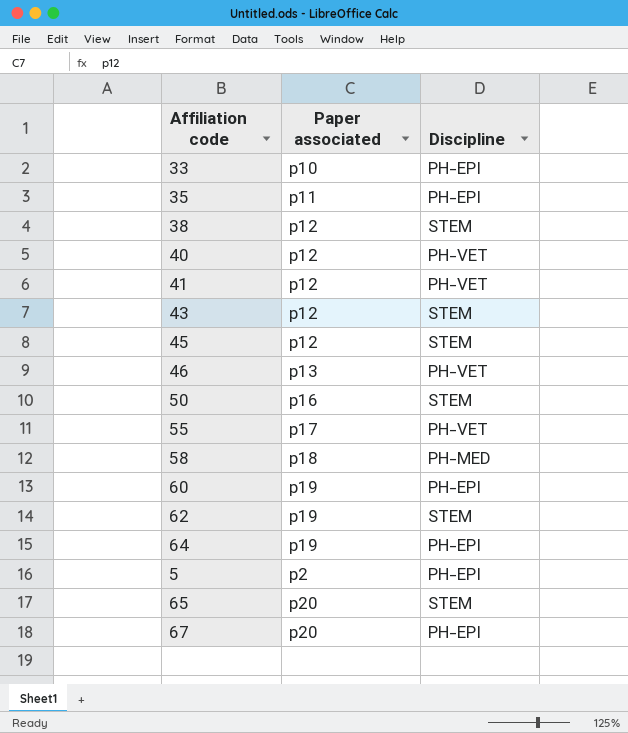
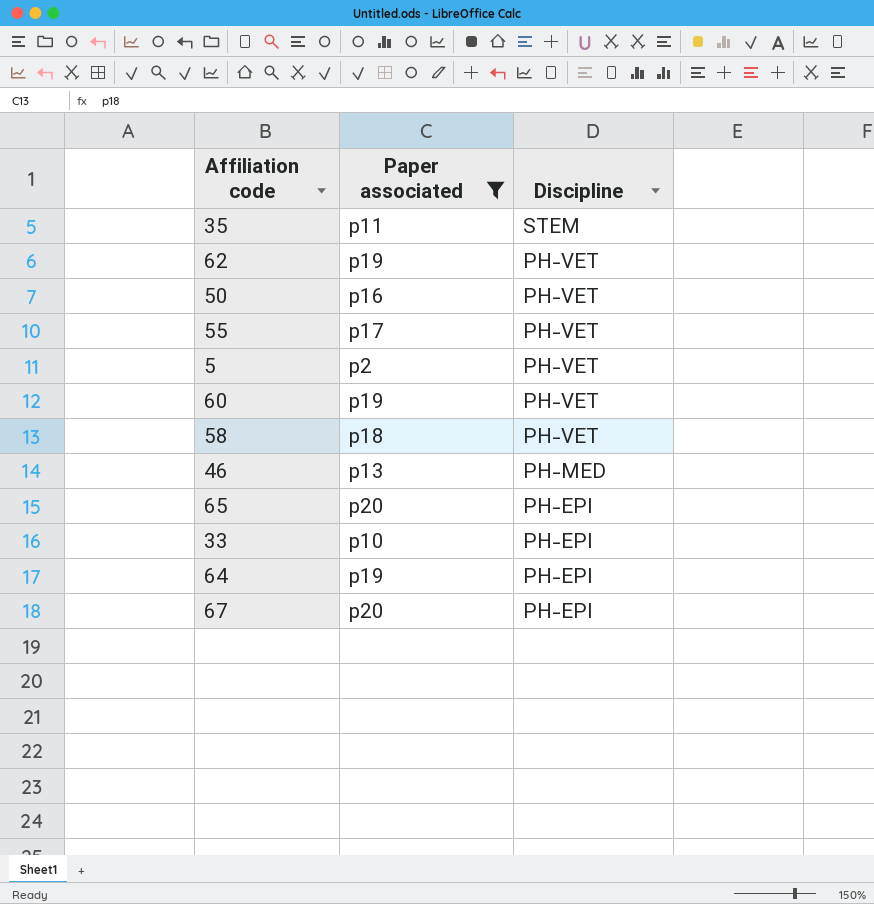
filter: none -> Paper associated != p12
row order: none -> Discipline descending
35 | Discipline: PH-EPI -> STEM
62 | Discipline: STEM -> PH-VET
50 | Discipline: STEM -> PH-VET
5 | Discipline: PH-EPI -> PH-VET
60 | Discipline: PH-EPI -> PH-VET
58 | Discipline: PH-MED -> PH-VET
46 | Discipline: PH-VET -> PH-MED
65 | Discipline: STEM -> PH-EPI

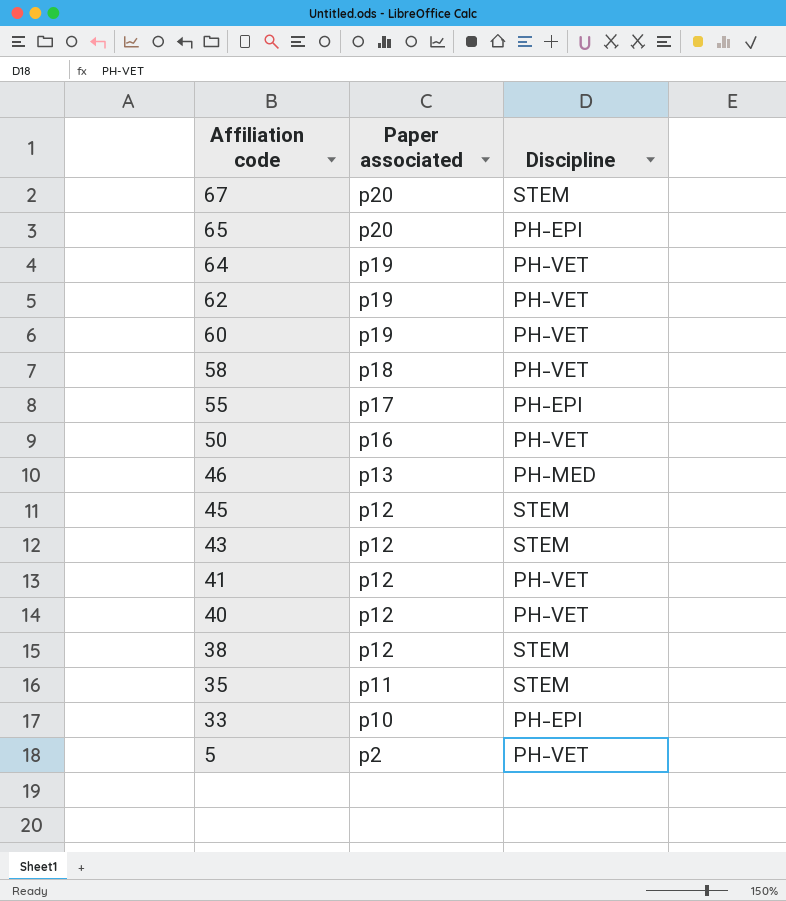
filter: Paper associated != p12 -> none
row order: Discipline descending -> Affiliation code descending
67 | Discipline: PH-EPI -> STEM
64 | Discipline: PH-EPI -> PH-VET
55 | Discipline: PH-VET -> PH-EPI

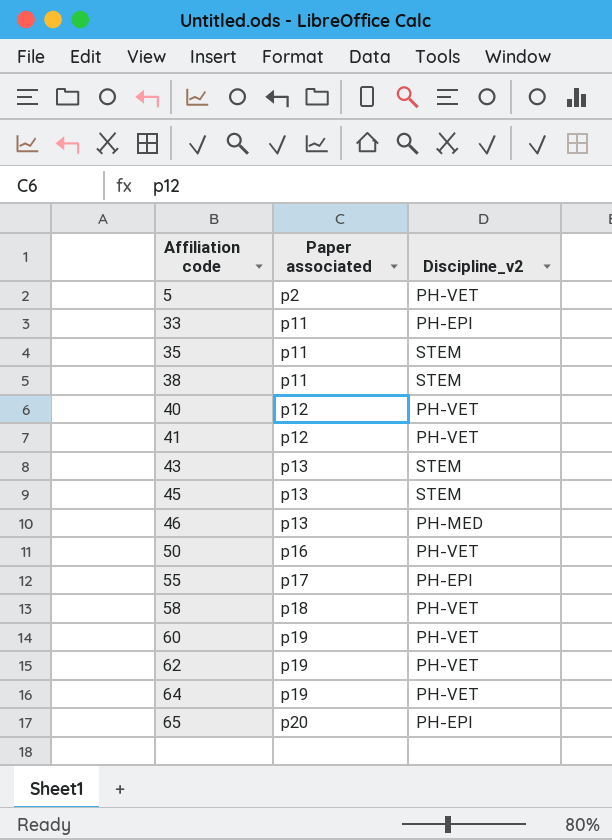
row order: Affiliation code descending -> Affiliation code ascending
column name: Discipline -> Discipline_v2
row 67: p20 | STEM -> none
33 | Paper associated: p10 -> p11
38 | Paper associated: p12 -> p11
43 | Paper associated: p12 -> p13
45 | Paper associated: p12 -> p13

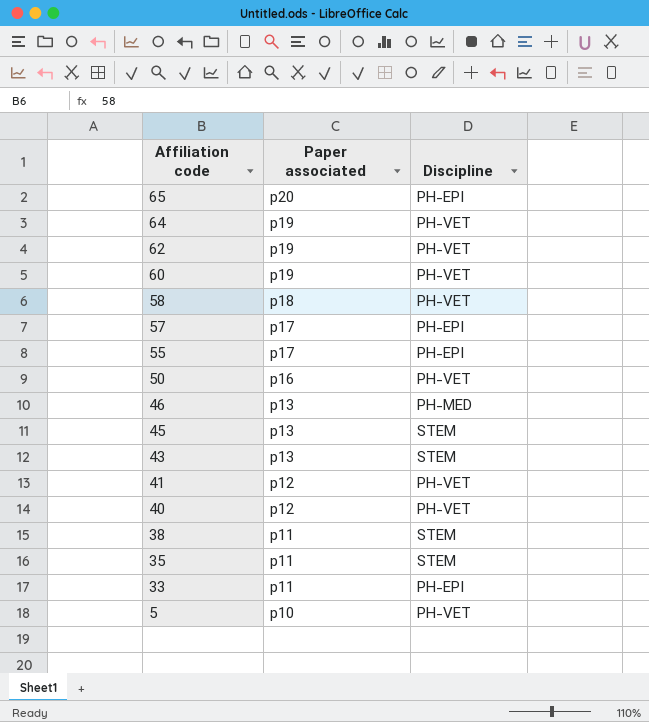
row order: Affiliation code ascending -> Affiliation code descending
column name: Discipline_v2 -> Discipline
row 57: none -> p17 | PH-EPI
5 | Paper associated: p2 -> p10

